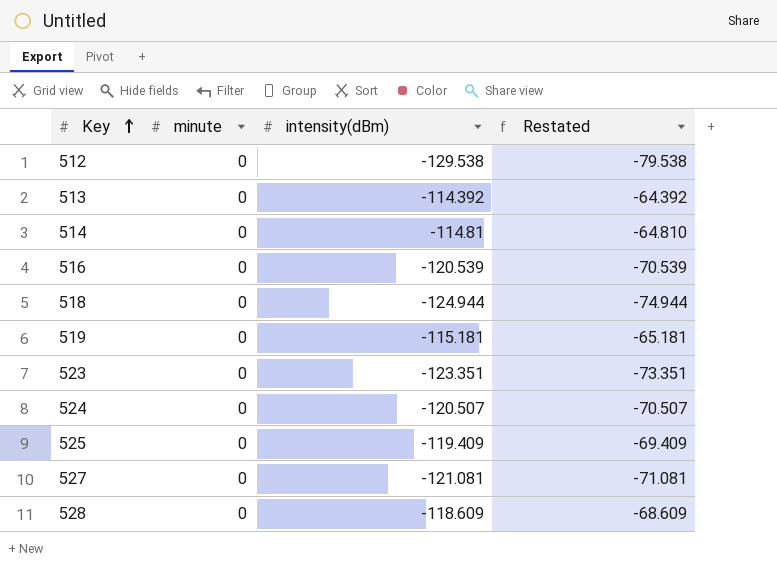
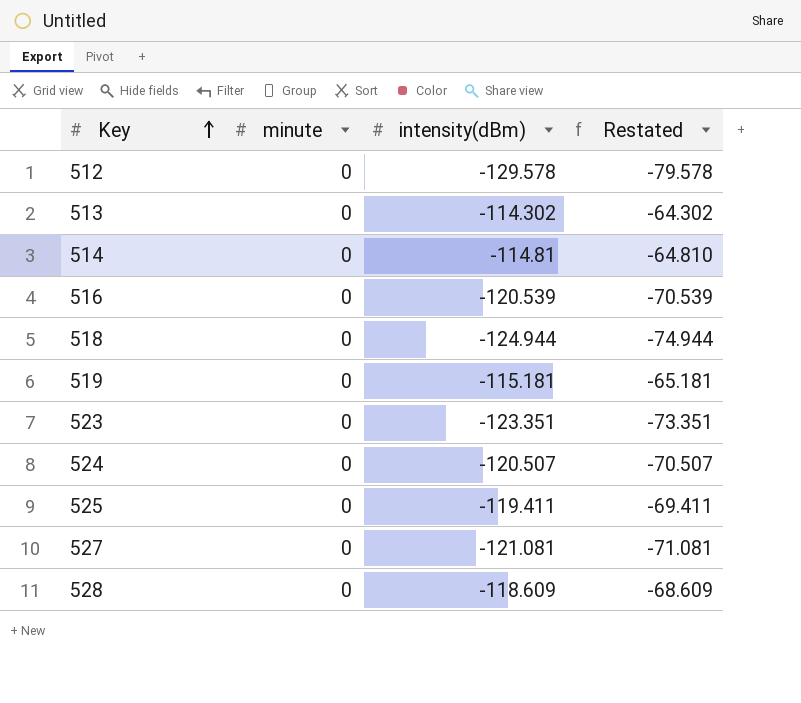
512 | intensity(dBm): -129.538 -> -129.578
512 | Restated: -79.538 -> -79.578
513 | intensity(dBm): -114.392 -> -114.302
513 | Restated: -64.392 -> -64.302
525 | intensity(dBm): -119.409 -> -119.411
525 | Restated: -69.409 -> -69.411

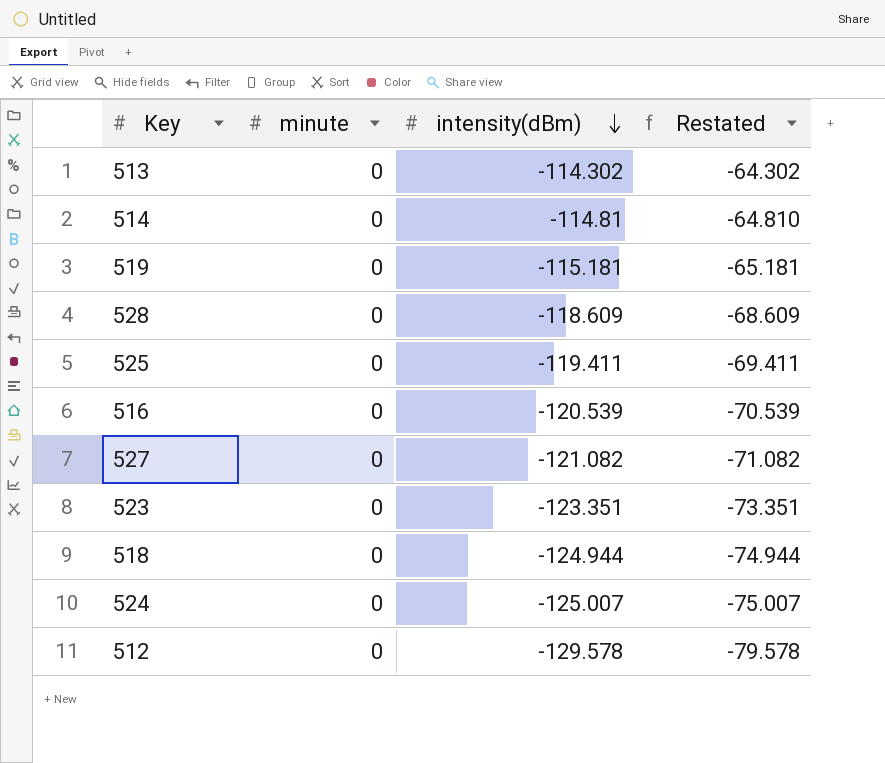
row order: Key ascending -> intensity(dBm) descending
527 | intensity(dBm): -121.081 -> -121.082
527 | Restated: -71.081 -> -71.082
524 | intensity(dBm): -120.507 -> -125.007
524 | Restated: -70.507 -> -75.007

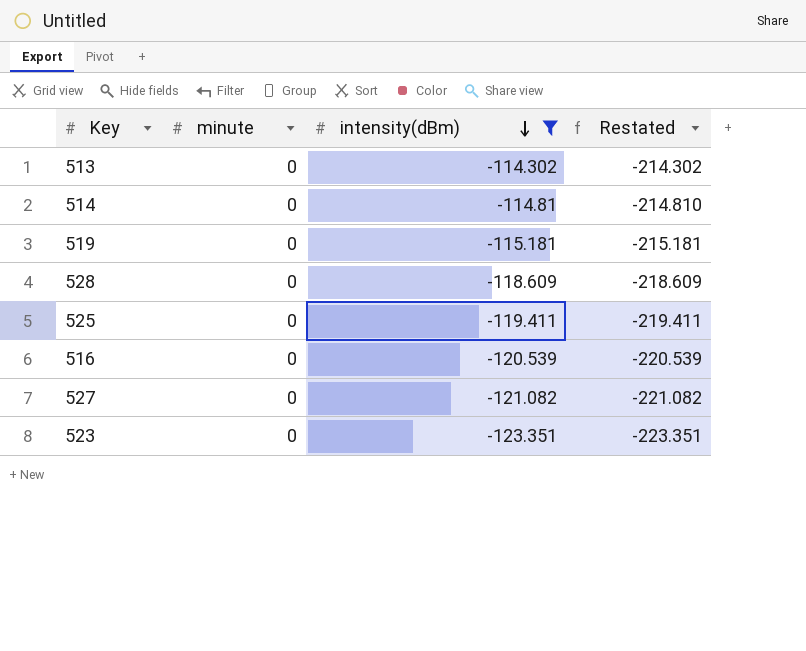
filter: none -> intensity(dBm) >= -123.351
column Restated | formula: [intensity(dBm)] + 50 -> [intensity(dBm)] - 100

